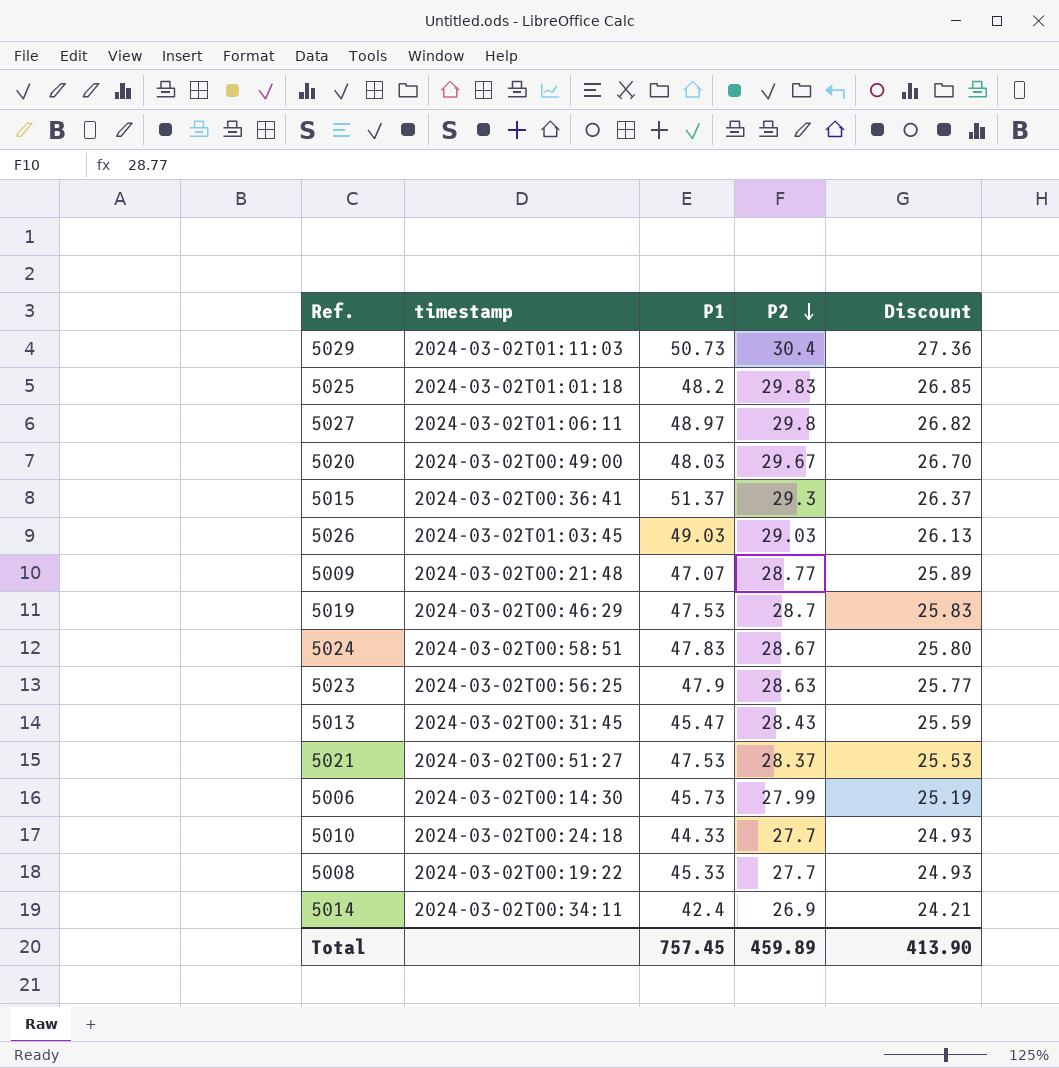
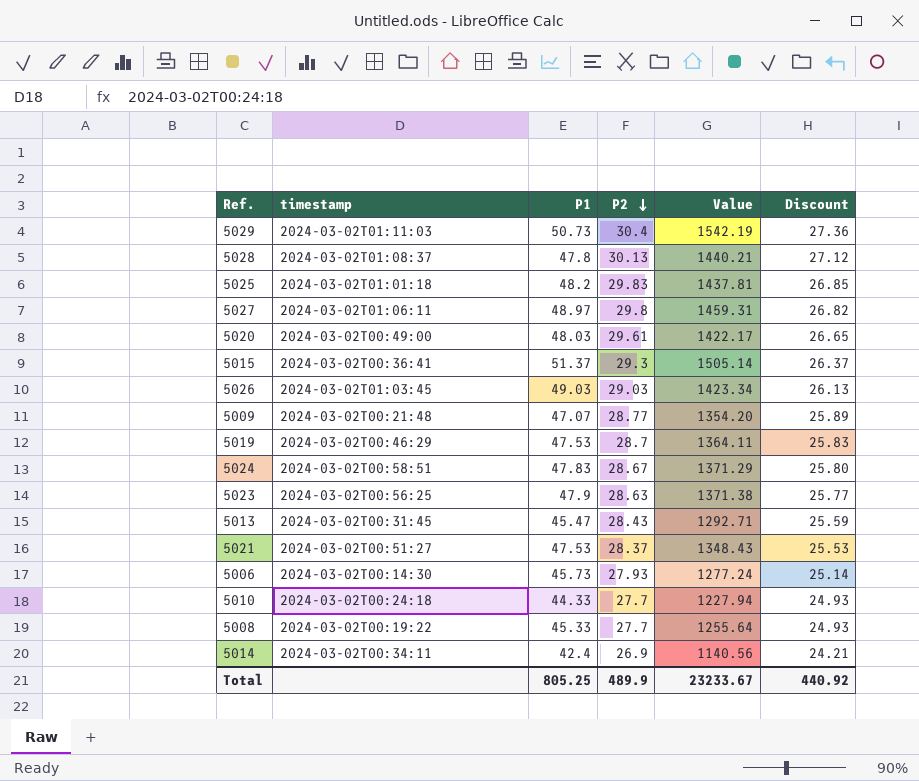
column Value | formula: none -> [P1] * [P2]
row 5028: none -> 2024-03-02T01:08:37 | 47.8 | 30.13 | 1440.21 | 27.12
5020 | P2: 29.67 -> 29.61
5020 | Discount: 26.70 -> 26.65
5006 | P2: 27.99 -> 27.93
5006 | Discount: 25.19 -> 25.14
Total | P1: 757.45 -> 805.25
Total | P2: 459.89 -> 489.9
Total | Discount: 413.90 -> 440.92

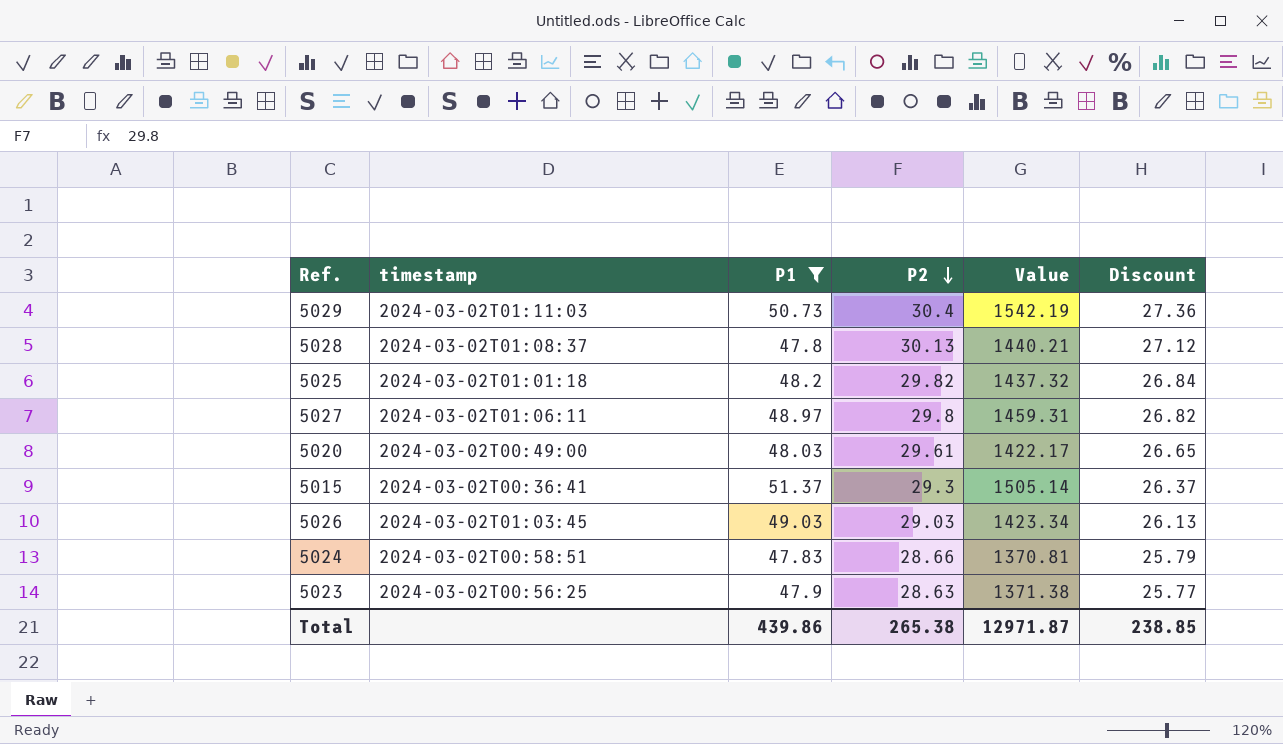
filter: none -> P1 >= 47.8
5025 | P2: 29.83 -> 29.82
5025 | Value: 1437.81 -> 1437.32
5025 | Discount: 26.85 -> 26.84
5024 | P2: 28.67 -> 28.66
5024 | Value: 1371.29 -> 1370.81
5024 | Discount: 25.80 -> 25.79
Total | P1: 805.25 -> 439.86
Total | P2: 489.9 -> 265.38
Total | Value: 23233.67 -> 12971.87
Total | Discount: 440.92 -> 238.85

